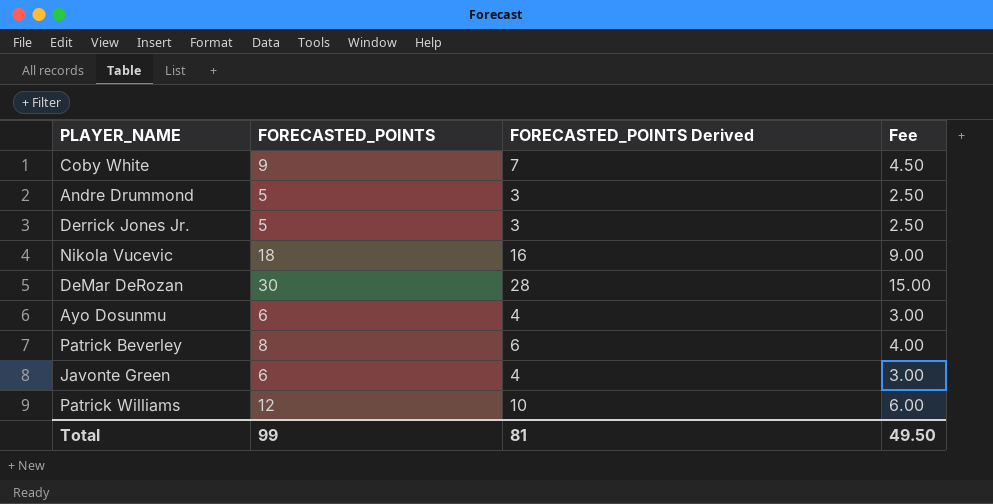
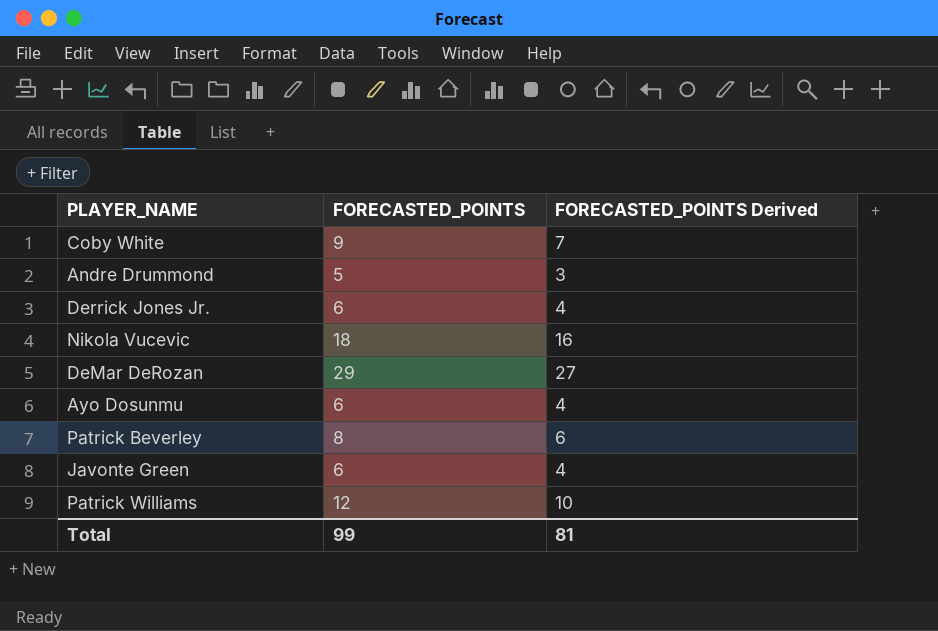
column Fee | formula: [FORECASTED_POINTS] * 0.5 -> none
Derrick Jones Jr. | FORECASTED_POINTS: 5 -> 6
Derrick Jones Jr. | FORECASTED_POINTS Derived: 3 -> 4
DeMar DeRozan | FORECASTED_POINTS: 30 -> 29
DeMar DeRozan | FORECASTED_POINTS Derived: 28 -> 27

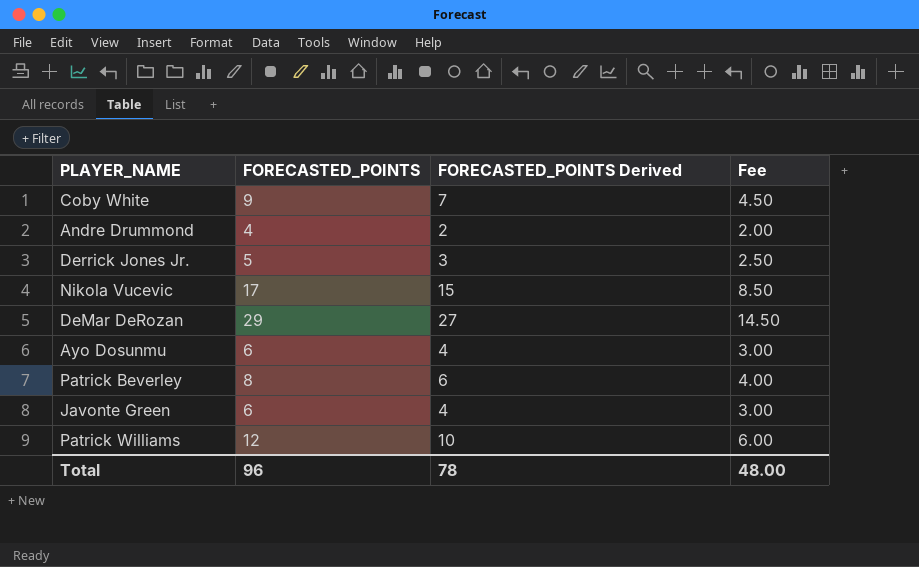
column Fee | formula: none -> [FORECASTED_POINTS] * 0.5
Andre Drummond | FORECASTED_POINTS: 5 -> 4
Andre Drummond | FORECASTED_POINTS Derived: 3 -> 2
Derrick Jones Jr. | FORECASTED_POINTS: 6 -> 5
Derrick Jones Jr. | FORECASTED_POINTS Derived: 4 -> 3
Nikola Vucevic | FORECASTED_POINTS: 18 -> 17
Nikola Vucevic | FORECASTED_POINTS Derived: 16 -> 15
Total | FORECASTED_POINTS: 99 -> 96
Total | FORECASTED_POINTS Derived: 81 -> 78

